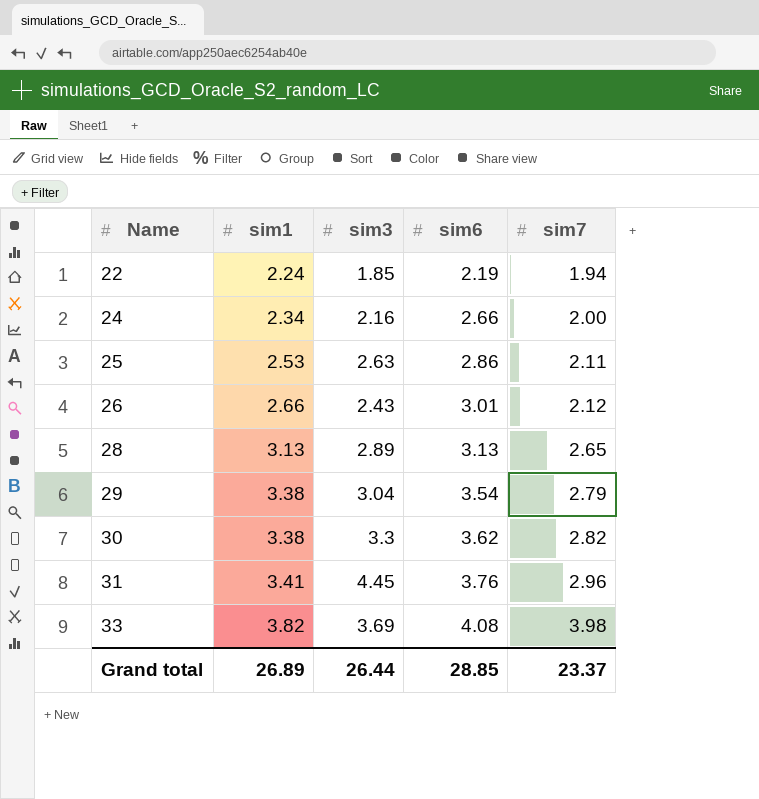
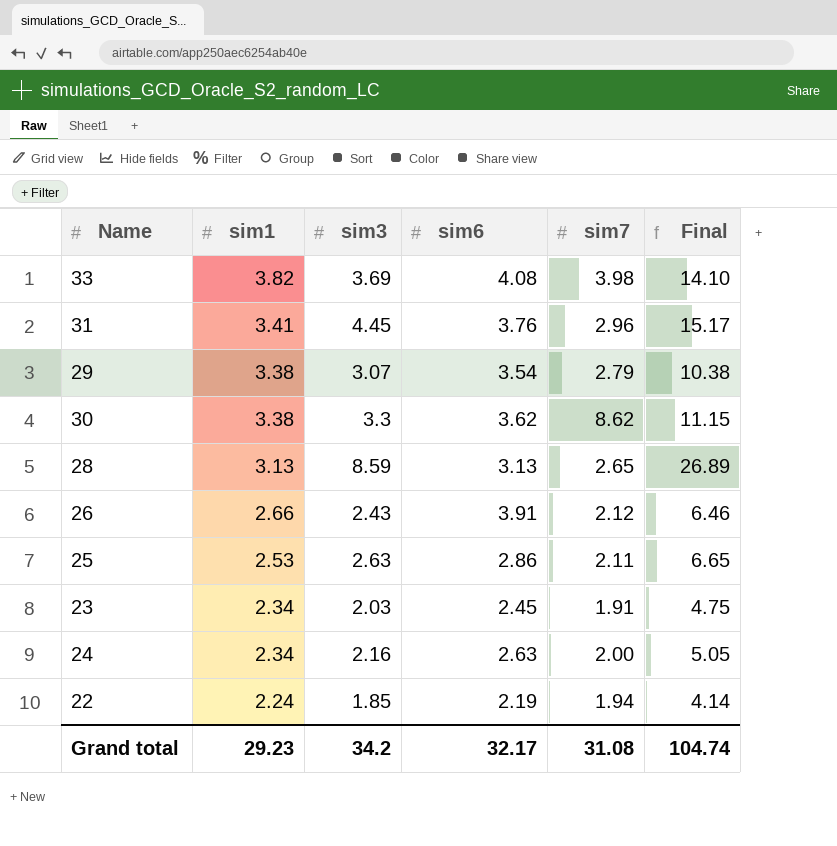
row order: Name ascending -> sim1 descending
column Final | formula: none -> [sim1] * [sim3]
29 | sim3: 3.04 -> 3.07
30 | sim7: 2.82 -> 8.62
28 | sim3: 2.89 -> 8.59
26 | sim6: 3.01 -> 3.91
row 23: none -> 2.34 | 2.03 | 2.45 | 1.91 | 4.75
24 | sim6: 2.66 -> 2.63
Grand total | sim1: 26.89 -> 29.23
Grand total | sim3: 26.44 -> 34.2
Grand total | sim6: 28.85 -> 32.17
Grand total | sim7: 23.37 -> 31.08

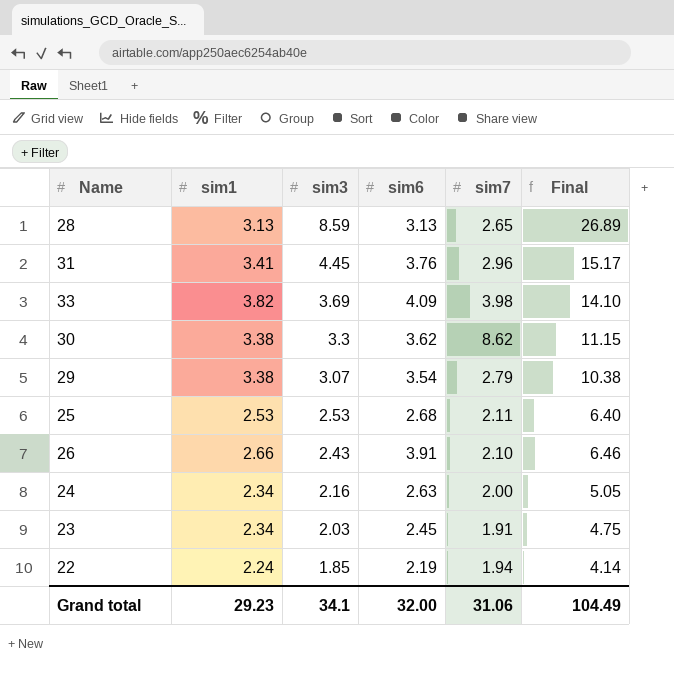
row order: sim1 descending -> sim3 descending
33 | sim6: 4.08 -> 4.09
25 | sim3: 2.63 -> 2.53
25 | sim6: 2.86 -> 2.68
25 | Final: 6.65 -> 6.40
26 | sim7: 2.12 -> 2.10
Grand total | sim3: 34.2 -> 34.1
Grand total | sim6: 32.17 -> 32.00
Grand total | sim7: 31.08 -> 31.06
Grand total | Final: 104.74 -> 104.49

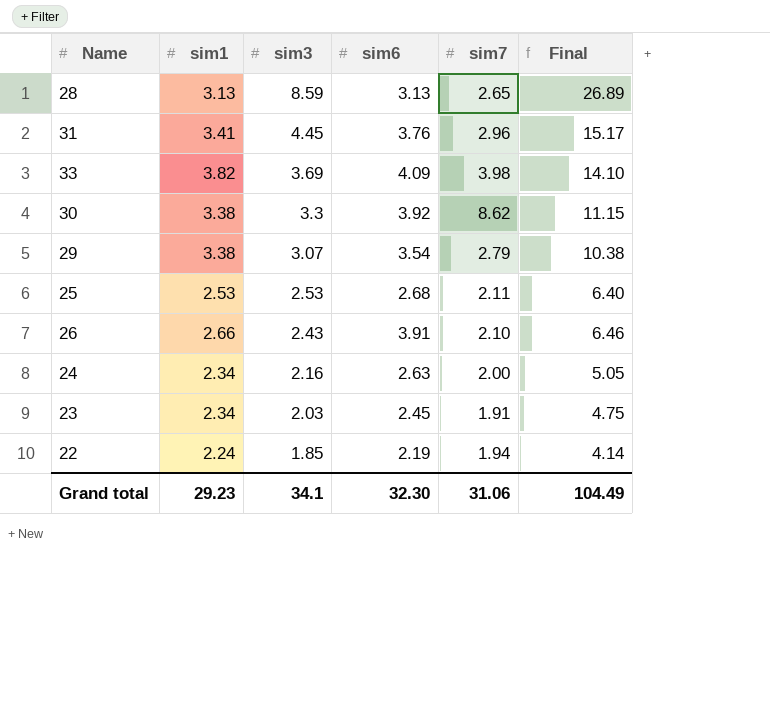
30 | sim6: 3.62 -> 3.92
Grand total | sim6: 32.00 -> 32.30

